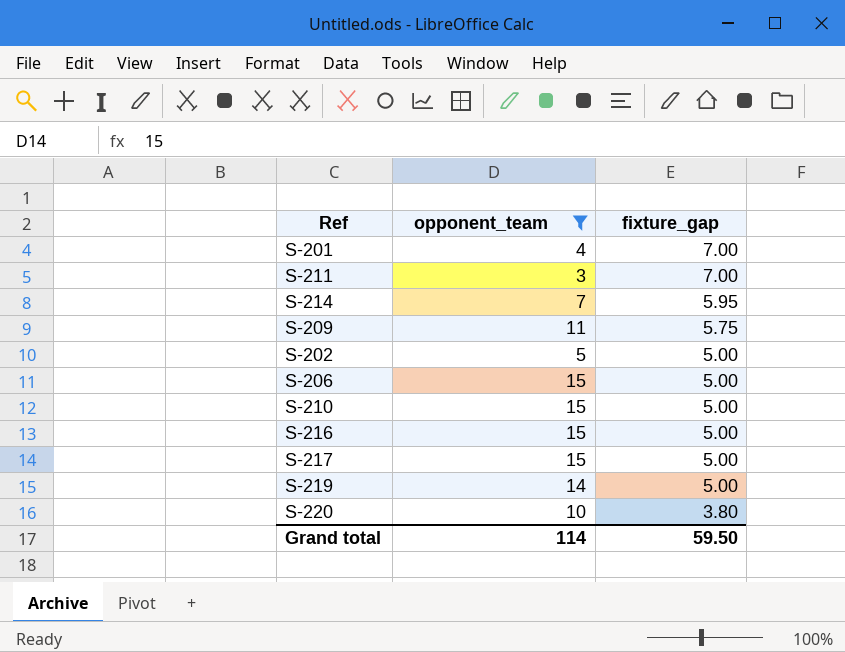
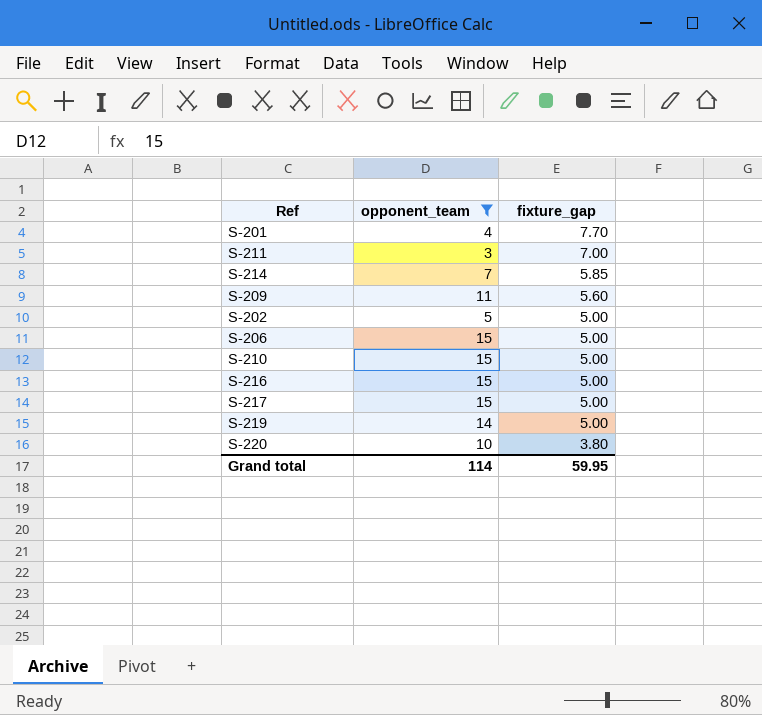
S-201 | fixture_gap: 7.00 -> 7.70
S-214 | fixture_gap: 5.95 -> 5.85
S-209 | fixture_gap: 5.75 -> 5.60
Grand total | fixture_gap: 59.50 -> 59.95

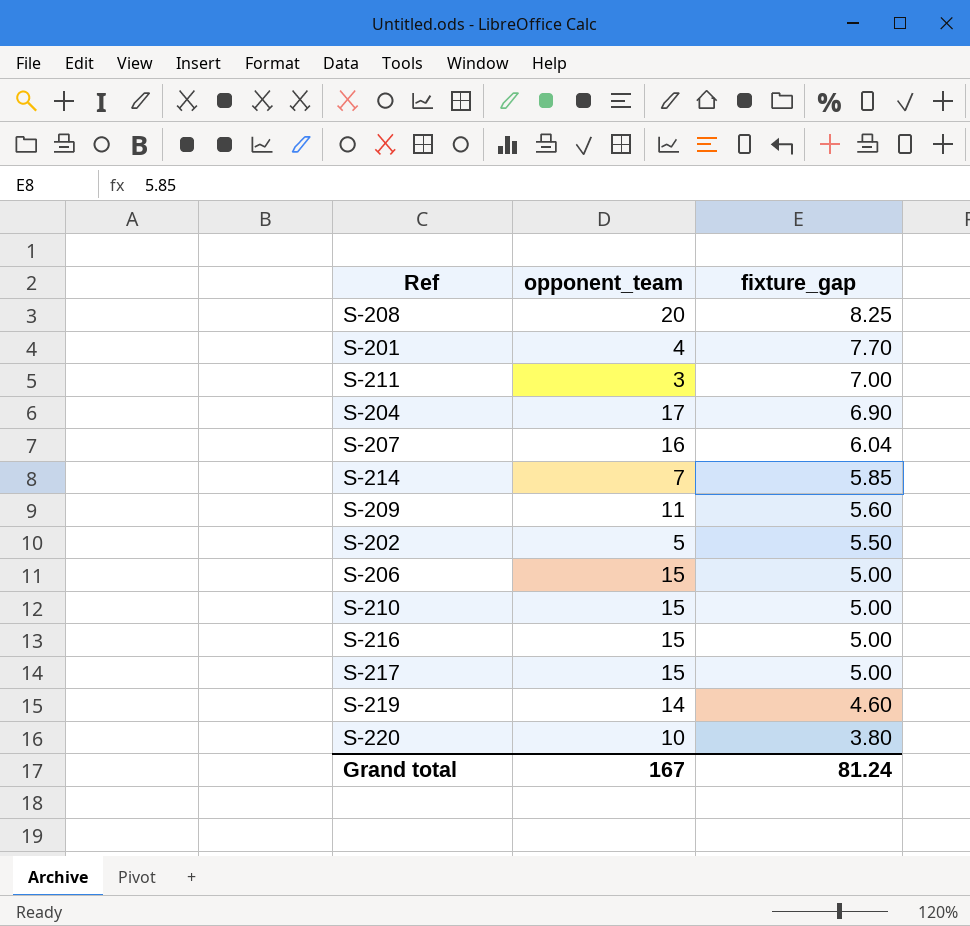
filter: opponent_team <= 15 -> none
S-202 | fixture_gap: 5.00 -> 5.50
S-219 | fixture_gap: 5.00 -> 4.60
Grand total | opponent_team: 114 -> 167
Grand total | fixture_gap: 59.95 -> 81.24

